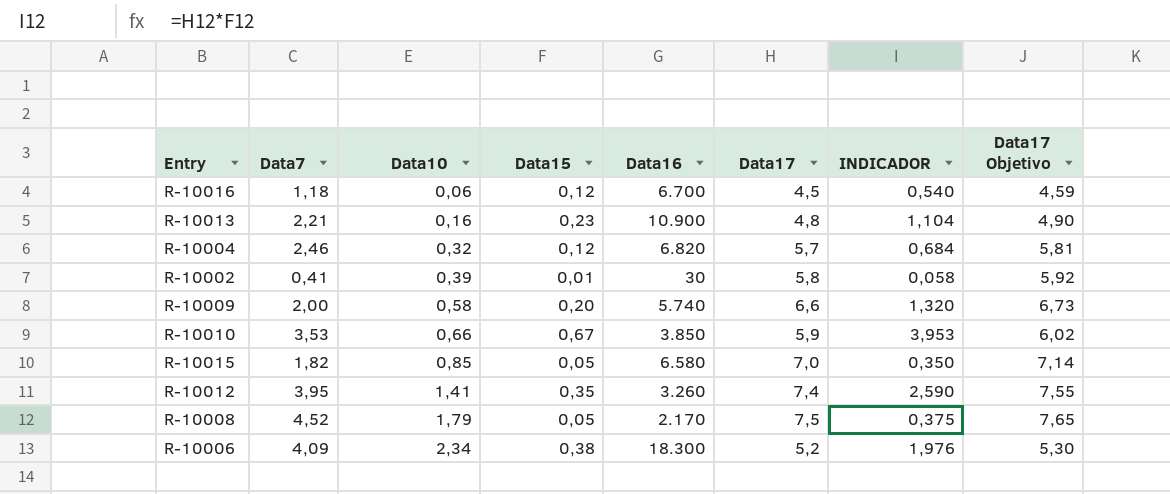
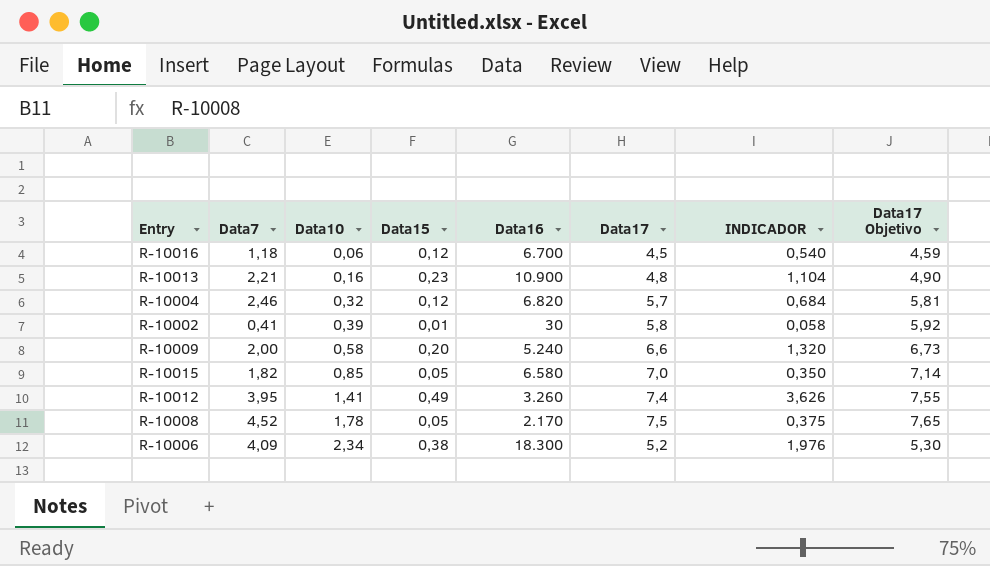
row R-10010: 3,53 | 0,66 | 0,67 | 3.850 | 5,9 | 3,953 | 6,02 -> none
R-10009 | Data16: 5.740 -> 5.240
R-10012 | Data15: 0,35 -> 0,49
R-10012 | INDICADOR: 2,590 -> 3,626
R-10008 | Data10: 1,79 -> 1,78

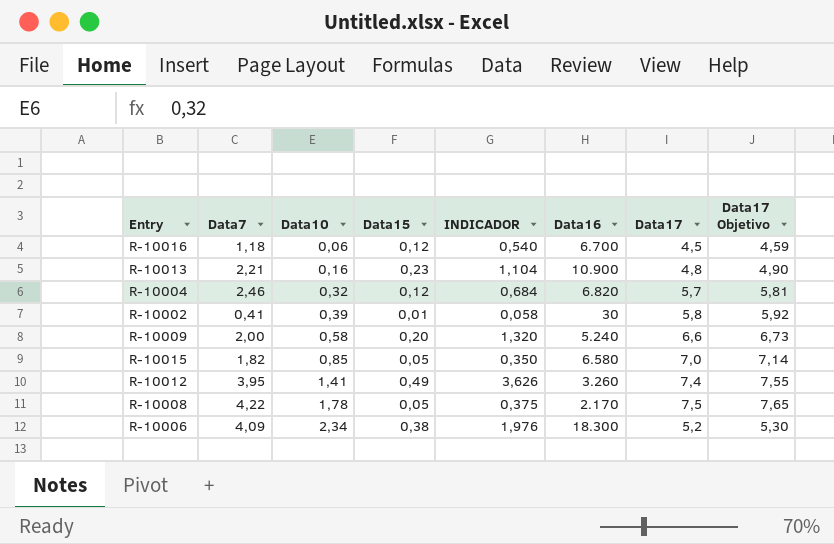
column INDICADOR | position: 7 -> 5
R-10008 | Data7: 4,52 -> 4,22

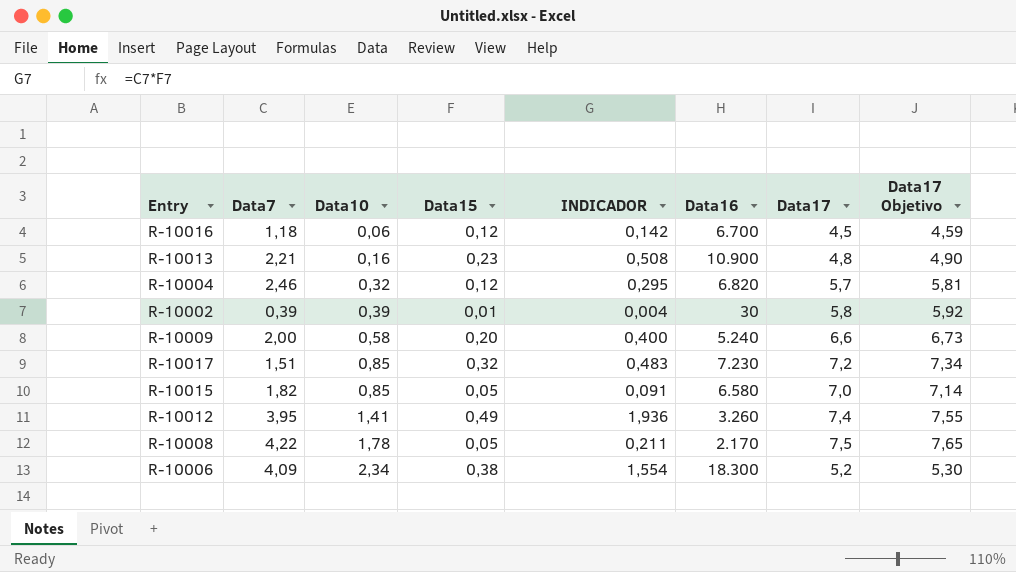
column INDICADOR | formula: [Data15] * [Data17] -> [Data7] * [Data15]
R-10002 | Data7: 0,41 -> 0,39
row R-10017: none -> 1,51 | 0,85 | 0,32 | 0,483 | 7.230 | 7,2 | 7,34

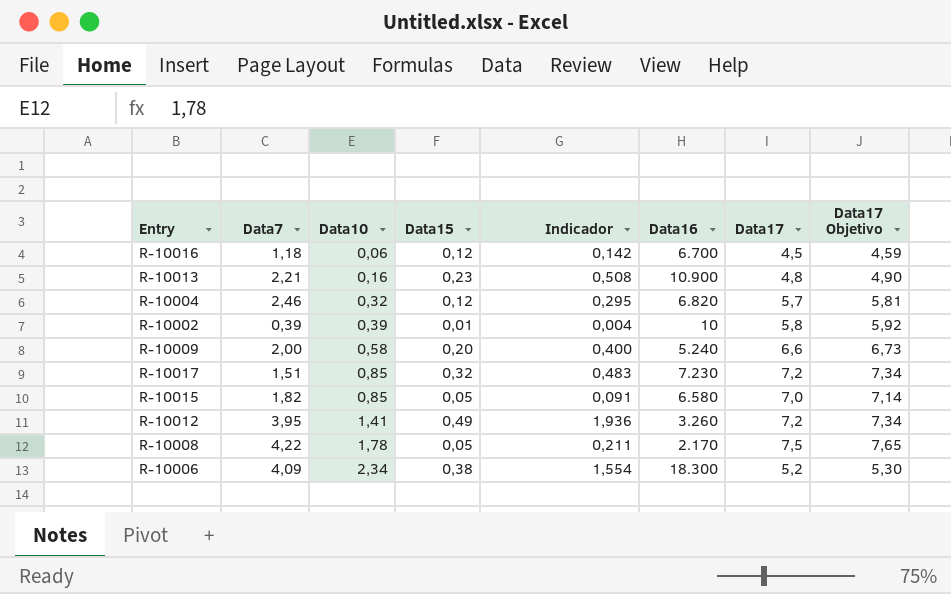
column name: INDICADOR -> Indicador
R-10002 | Data16: 30 -> 10
R-10012 | Data17: 7,4 -> 7,2
R-10012 | Data17 Objetivo: 7,55 -> 7,34

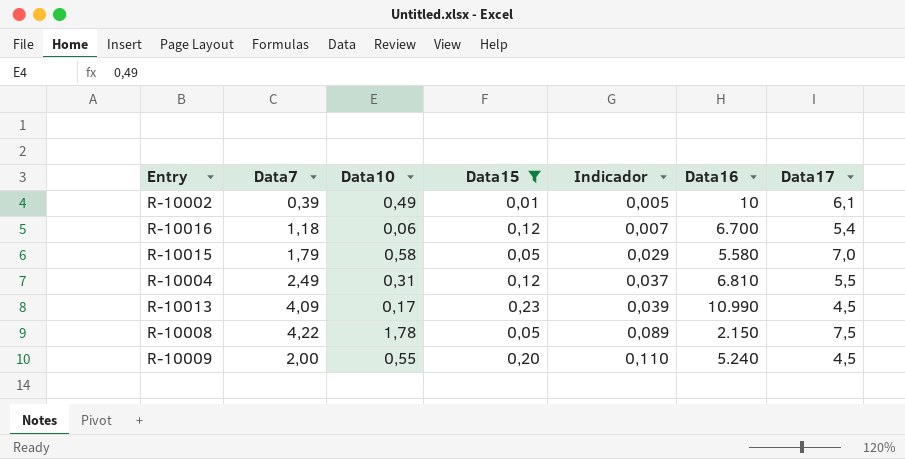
filter: none -> Data15 <= 0,23
row order: Data10 ascending -> Indicador ascending
column Data17 Objetivo | formula: [Data17] * 1,02 -> none
column Indicador | formula: [Data7] * [Data15] -> [Data10] * [Data15]
R-10002 | Data10: 0,39 -> 0,49
R-10002 | Data17: 5,8 -> 6,1
R-10016 | Data17: 4,5 -> 5,4
R-10015 | Data7: 1,82 -> 1,79
R-10015 | Data10: 0,85 -> 0,58
R-10015 | Data16: 6.580 -> 5.580
R-10004 | Data7: 2,46 -> 2,49
R-10004 | Data10: 0,32 -> 0,31
R-10004 | Data16: 6.820 -> 6.810
R-10004 | Data17: 5,7 -> 5,5
R-10013 | Data7: 2,21 -> 4,09
R-10013 | Data10: 0,16 -> 0,17
R-10013 | Data16: 10.900 -> 10.990
R-10013 | Data17: 4,8 -> 4,5
R-10008 | Data16: 2.170 -> 2.150
R-10009 | Data10: 0,58 -> 0,55
R-10009 | Data17: 6,6 -> 4,5

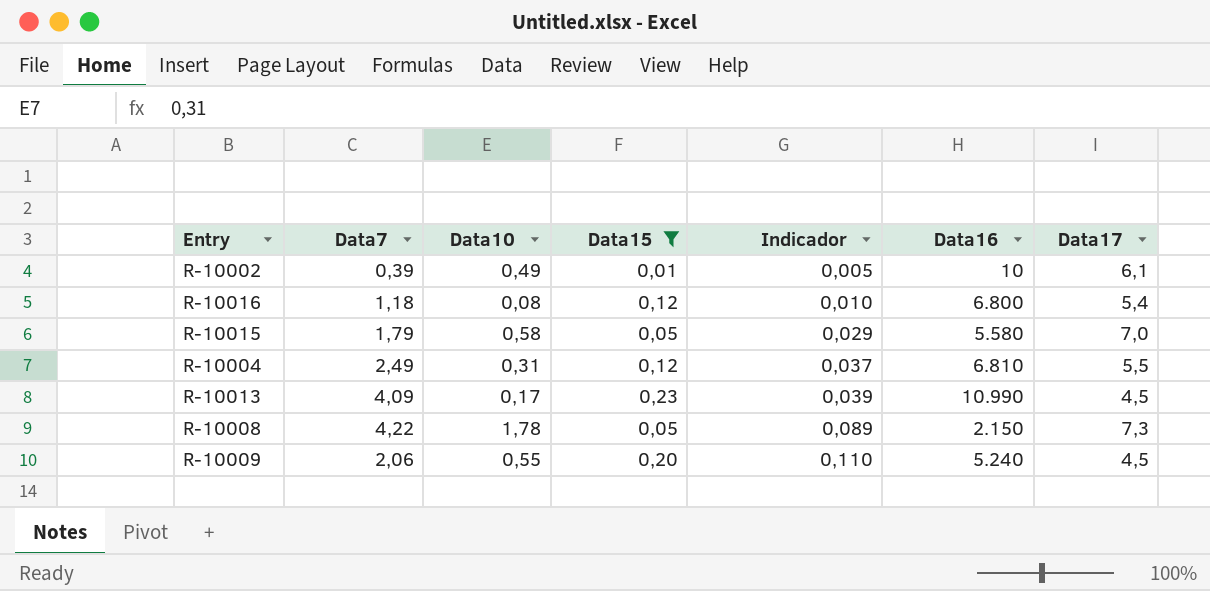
R-10016 | Data10: 0,06 -> 0,08
R-10016 | Indicador: 0,007 -> 0,010
R-10016 | Data16: 6.700 -> 6.800
R-10008 | Data17: 7,5 -> 7,3
R-10009 | Data7: 2,00 -> 2,06

